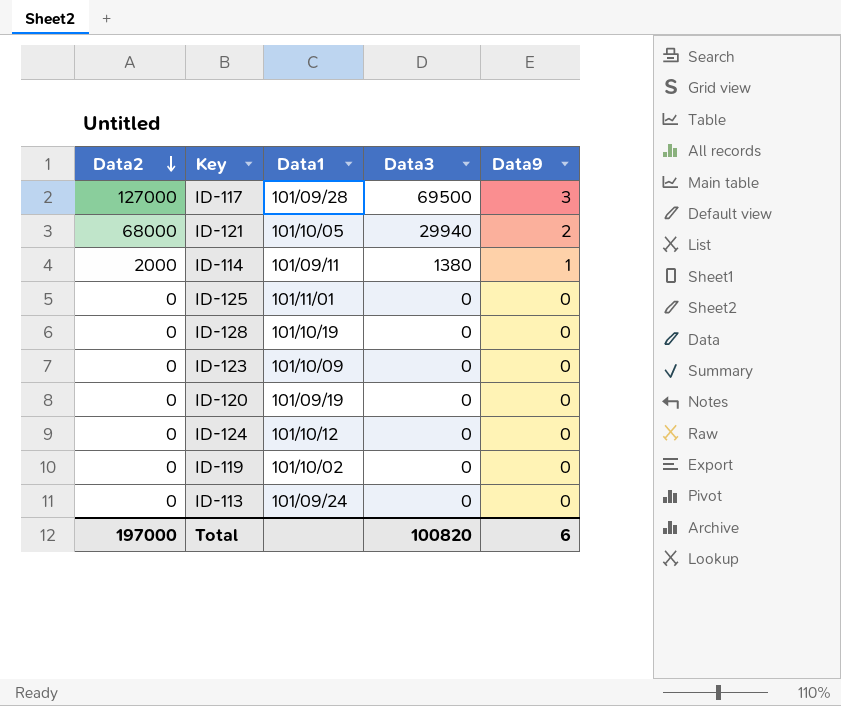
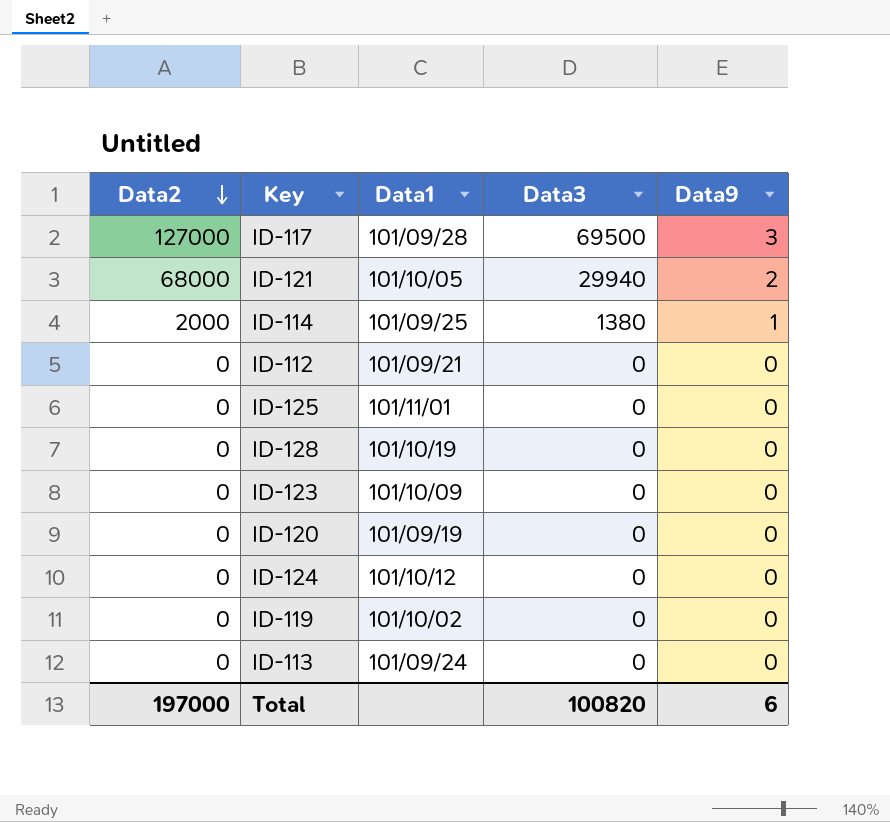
ID-114 | Data1: 101/09/11 -> 101/09/25
row ID-112: none -> 0 | 101/09/21 | 0 | 0

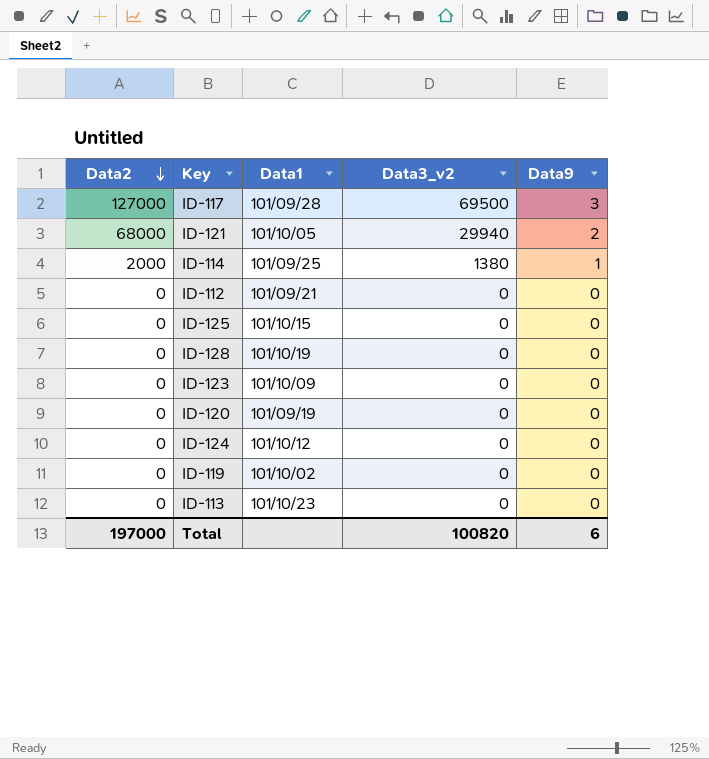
column name: Data3 -> Data3_v2
ID-125 | Data1: 101/11/01 -> 101/10/15
ID-113 | Data1: 101/09/24 -> 101/10/23

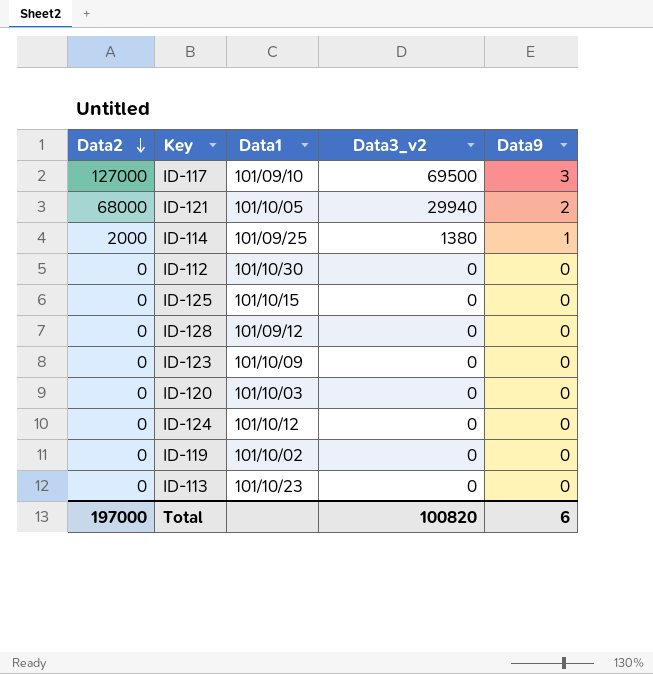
ID-117 | Data1: 101/09/28 -> 101/09/10
ID-112 | Data1: 101/09/21 -> 101/10/30
ID-128 | Data1: 101/10/19 -> 101/09/12
ID-120 | Data1: 101/09/19 -> 101/10/03

